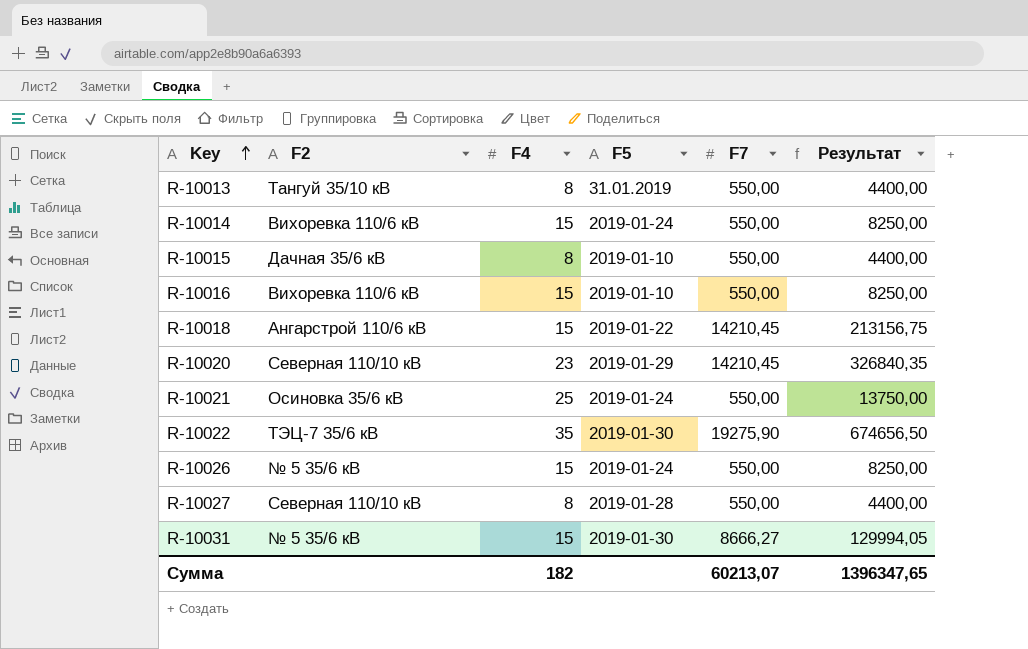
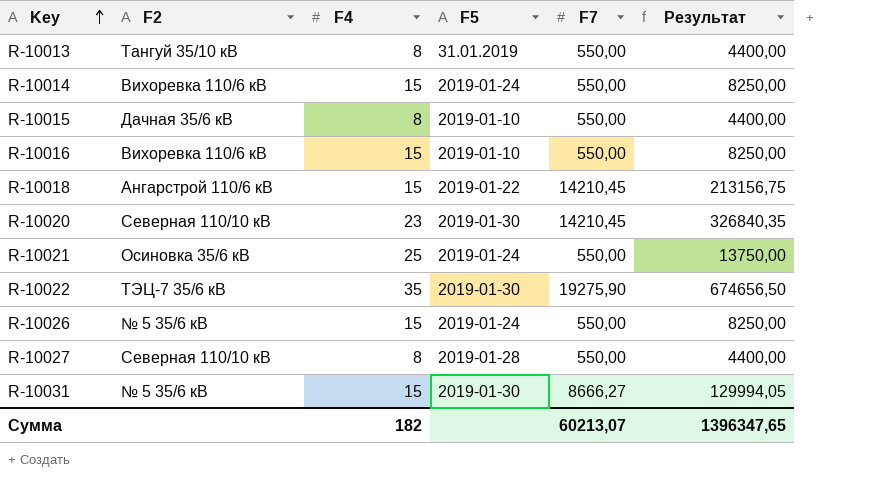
R-10020 | F5: 2019-01-29 -> 2019-01-30

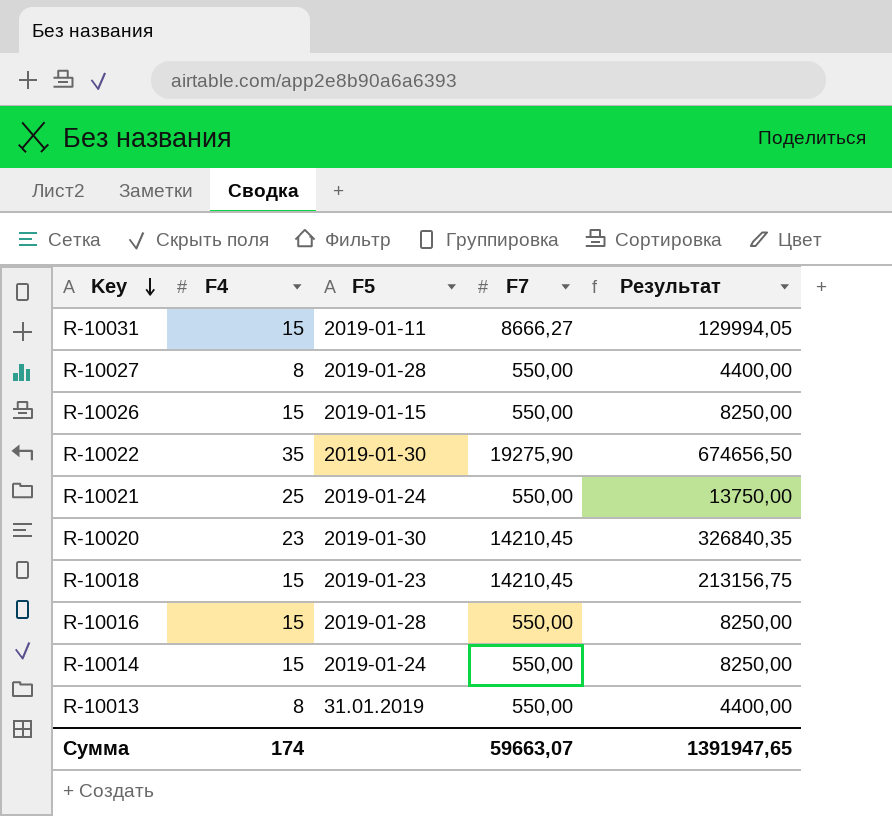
row order: Key ascending -> Key descending
column F2 | position: 2 -> none
row R-10015: Дачная 35/6 кВ | 8 | 2019-01-10 | 550,00 | 4400,00 -> none
R-10031 | F5: 2019-01-30 -> 2019-01-11
R-10026 | F5: 2019-01-24 -> 2019-01-15
R-10018 | F5: 2019-01-22 -> 2019-01-23
R-10016 | F5: 2019-01-10 -> 2019-01-28
Сумма | F4: 182 -> 174
Сумма | F7: 60213,07 -> 59663,07
Сумма | Результат: 1396347,65 -> 1391947,65

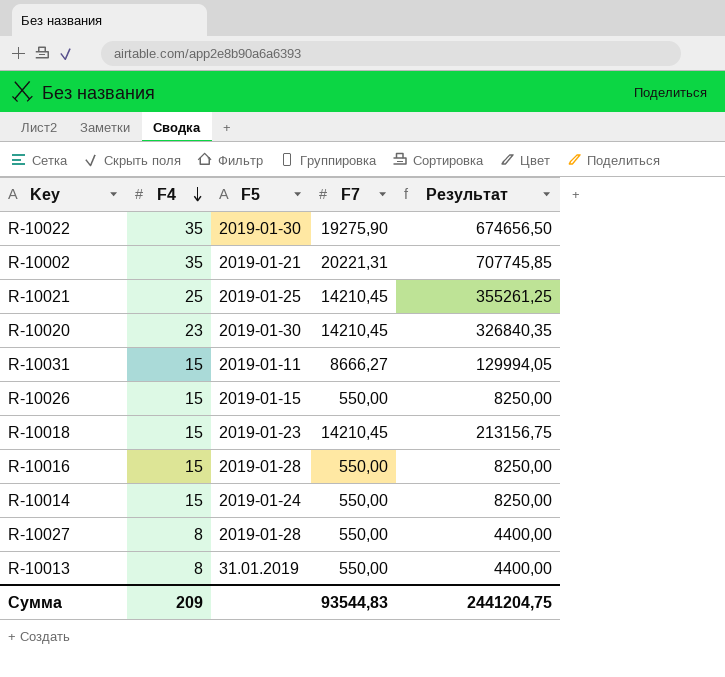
row order: Key descending -> F4 descending
row R-10002: none -> 35 | 2019-01-21 | 20221,31 | 707745,85
R-10021 | F5: 2019-01-24 -> 2019-01-25
R-10021 | F7: 550,00 -> 14210,45
R-10021 | Результат: 13750,00 -> 355261,25
Сумма | F4: 174 -> 209
Сумма | F7: 59663,07 -> 93544,83
Сумма | Результат: 1391947,65 -> 2441204,75

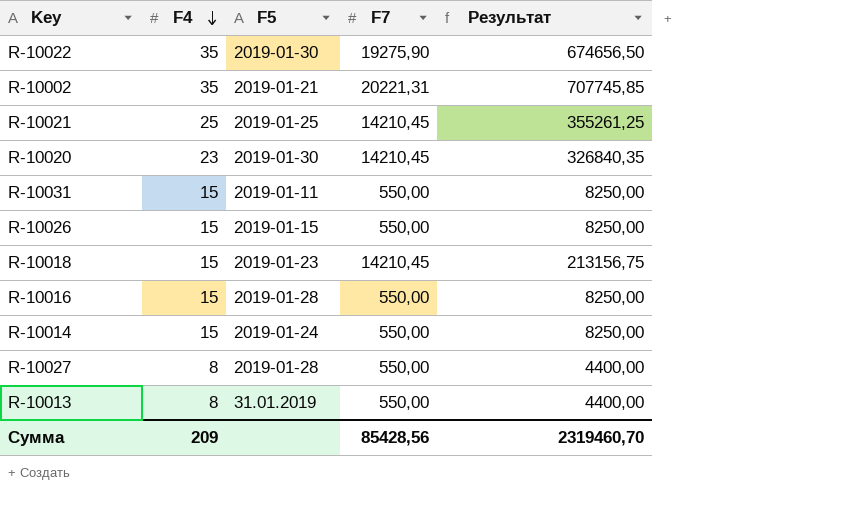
R-10031 | F7: 8666,27 -> 550,00
R-10031 | Результат: 129994,05 -> 8250,00
Сумма | F7: 93544,83 -> 85428,56
Сумма | Результат: 2441204,75 -> 2319460,70

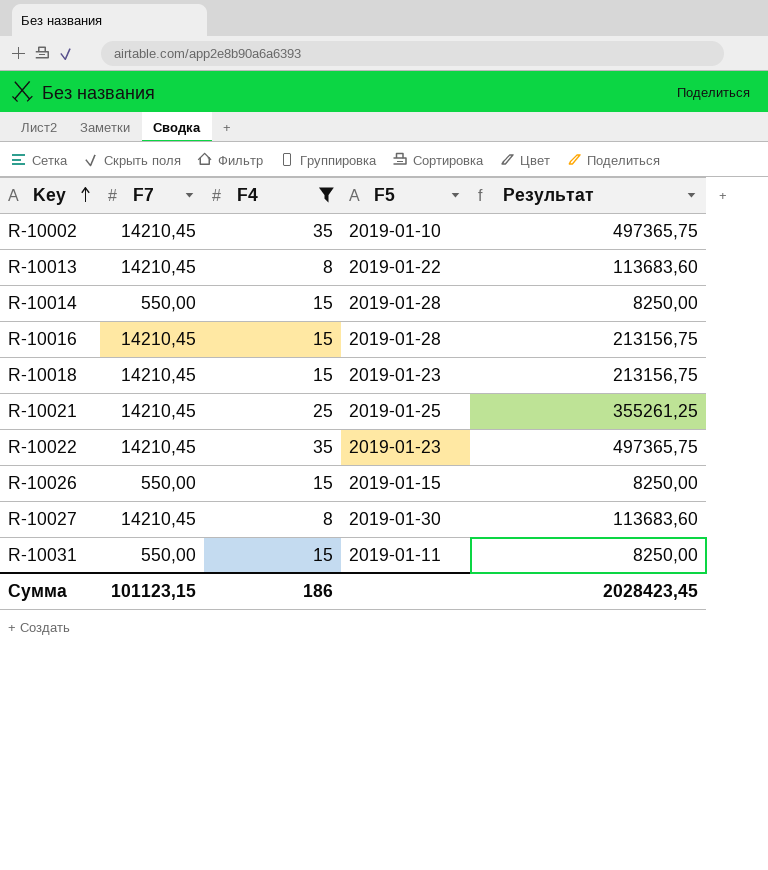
filter: none -> F4 != 23
row order: F4 descending -> Key ascending
column F7 | position: 4 -> 2
R-10002 | F7: 20221,31 -> 14210,45
R-10002 | F5: 2019-01-21 -> 2019-01-10
R-10002 | Результат: 707745,85 -> 497365,75
R-10013 | F7: 550,00 -> 14210,45
R-10013 | F5: 31.01.2019 -> 2019-01-22
R-10013 | Результат: 4400,00 -> 113683,60
R-10014 | F5: 2019-01-24 -> 2019-01-28
R-10016 | F7: 550,00 -> 14210,45
R-10016 | Результат: 8250,00 -> 213156,75
R-10022 | F7: 19275,90 -> 14210,45
R-10022 | F5: 2019-01-30 -> 2019-01-23
R-10022 | Результат: 674656,50 -> 497365,75
R-10027 | F7: 550,00 -> 14210,45
R-10027 | F5: 2019-01-28 -> 2019-01-30
R-10027 | Результат: 4400,00 -> 113683,60
Сумма | F7: 85428,56 -> 101123,15
Сумма | F4: 209 -> 186
Сумма | Результат: 2319460,70 -> 2028423,45

